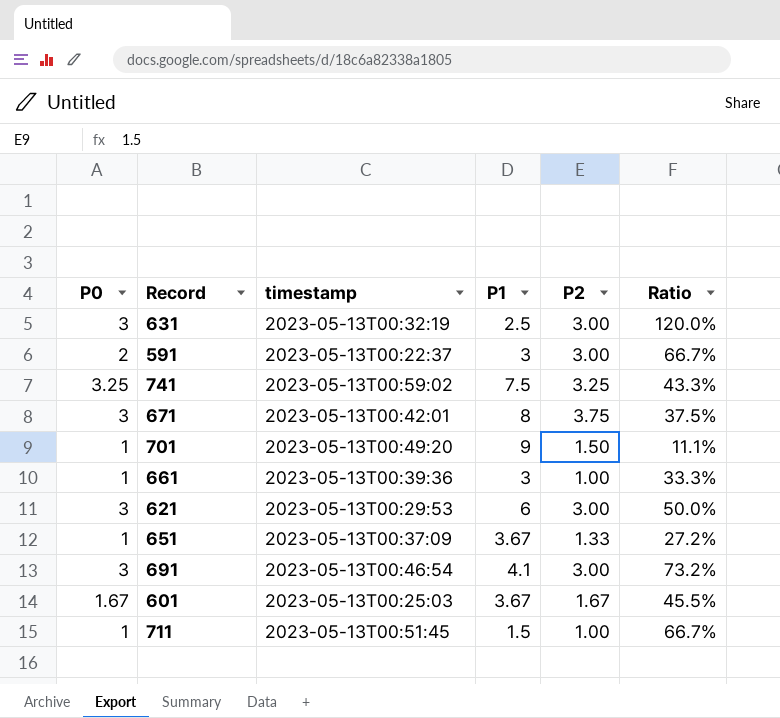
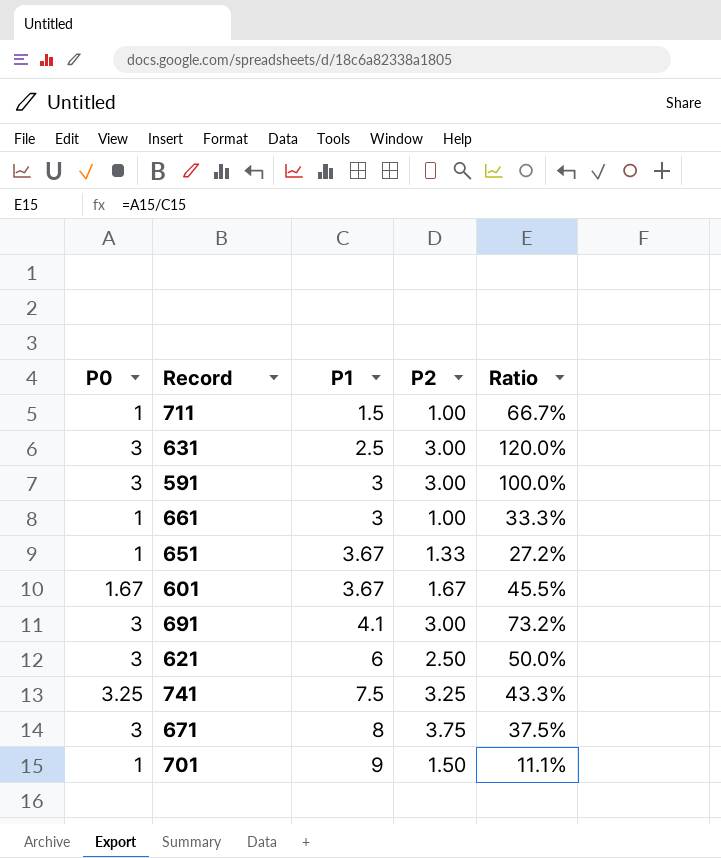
row order: none -> P1 ascending
column timestamp | position: 3 -> none
591 | P0: 2 -> 3
591 | Ratio: 66.7% -> 100.0%
621 | P2: 3.00 -> 2.50

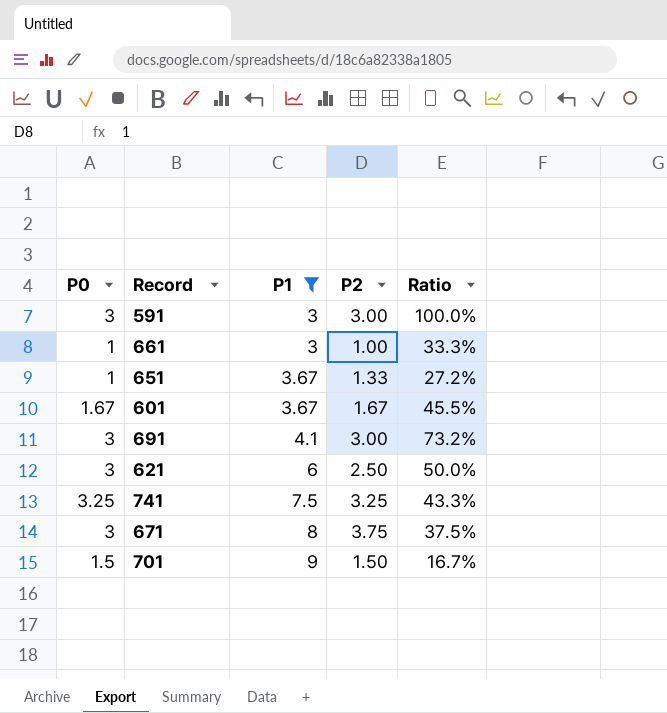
filter: none -> P1 >= 3
701 | P0: 1 -> 1.5
701 | Ratio: 11.1% -> 16.7%

